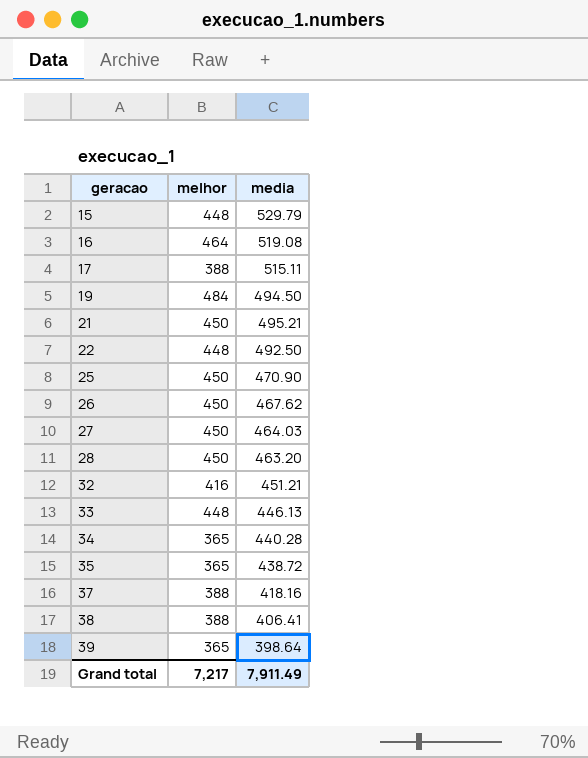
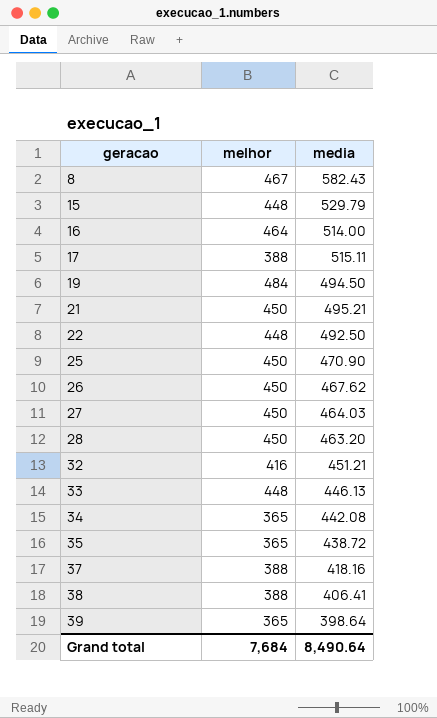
row 8: none -> 467 | 582.43
16 | media: 519.08 -> 514.00
34 | media: 440.28 -> 442.08
Grand total | melhor: 7,217 -> 7,684
Grand total | media: 7,911.49 -> 8,490.64

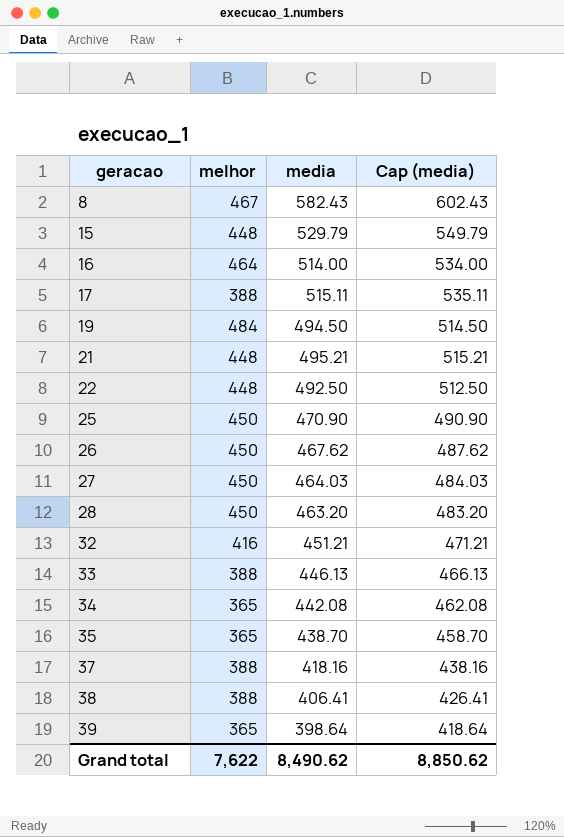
column Cap (media) | formula: none -> [media] + 20
21 | melhor: 450 -> 448
33 | melhor: 448 -> 388
35 | media: 438.72 -> 438.70
Grand total | melhor: 7,684 -> 7,622
Grand total | media: 8,490.64 -> 8,490.62

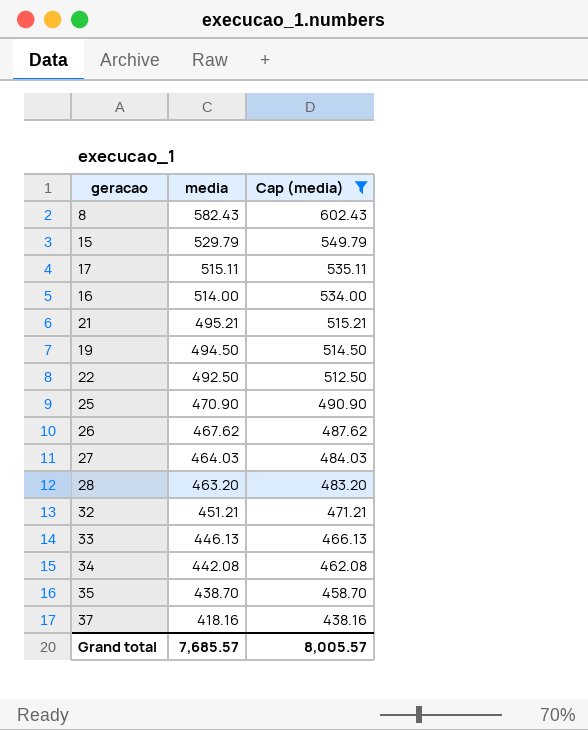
filter: none -> Cap (media) >= 438.16
row order: geracao ascending -> media descending
column melhor | position: 2 -> none
Grand total | media: 8,490.62 -> 7,685.57
Grand total | Cap (media): 8,850.62 -> 8,005.57

